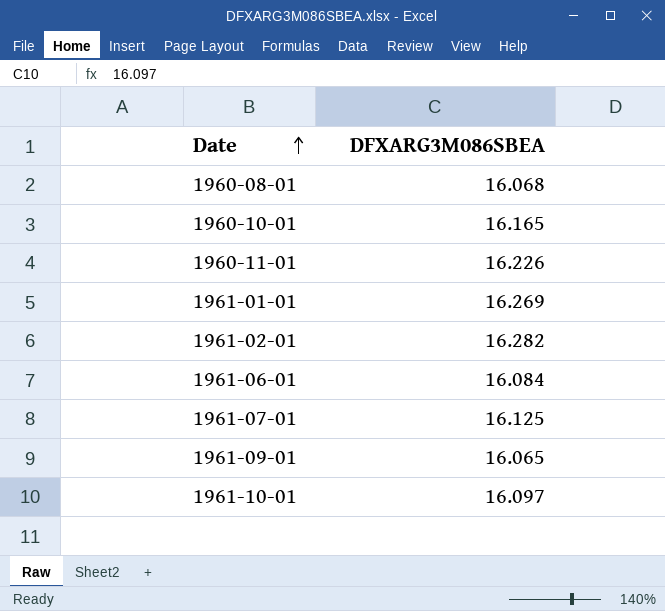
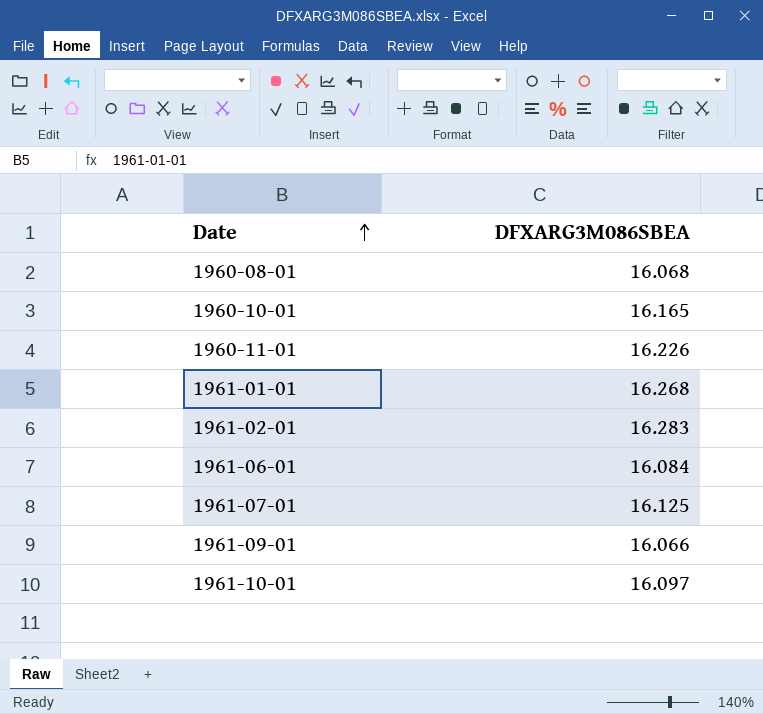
1961-01-01 | DFXARG3M086SBEA: 16.269 -> 16.268
1961-02-01 | DFXARG3M086SBEA: 16.282 -> 16.283
1961-09-01 | DFXARG3M086SBEA: 16.065 -> 16.066

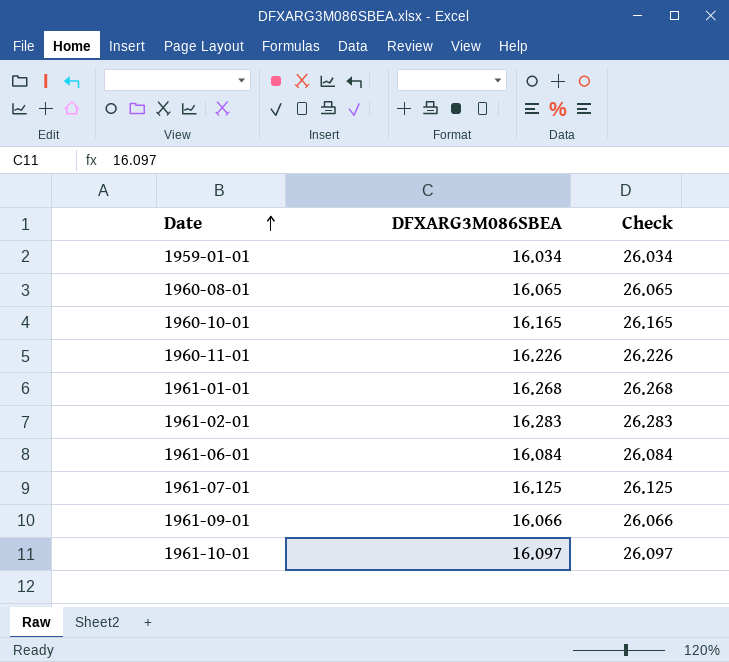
column Check | formula: none -> [DFXARG3M086SBEA] + 10
row 1959-01-01: none -> 16.034 | 26.034
1960-08-01 | DFXARG3M086SBEA: 16.068 -> 16.065

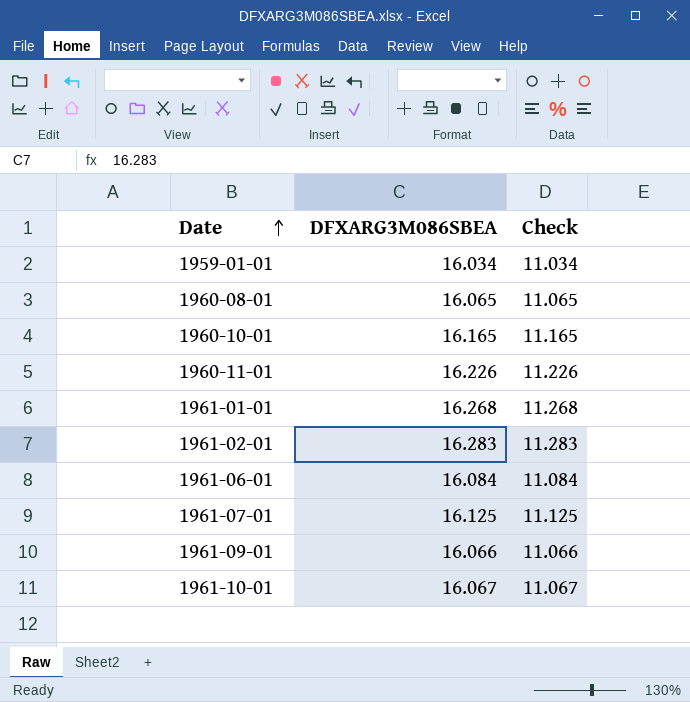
column Check | formula: [DFXARG3M086SBEA] + 10 -> [DFXARG3M086SBEA] - 5
1961-10-01 | DFXARG3M086SBEA: 16.097 -> 16.067

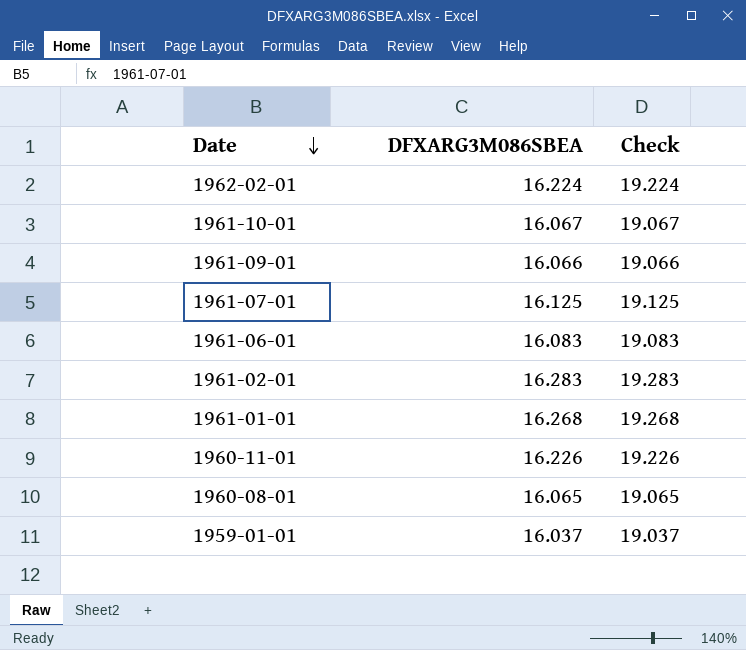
row order: Date ascending -> Date descending
column Check | formula: [DFXARG3M086SBEA] - 5 -> [DFXARG3M086SBEA] + 3
row 1960-10-01: 16.165 | 11.165 -> none
row 1962-02-01: none -> 16.224 | 19.224
1961-06-01 | DFXARG3M086SBEA: 16.084 -> 16.083
1959-01-01 | DFXARG3M086SBEA: 16.034 -> 16.037

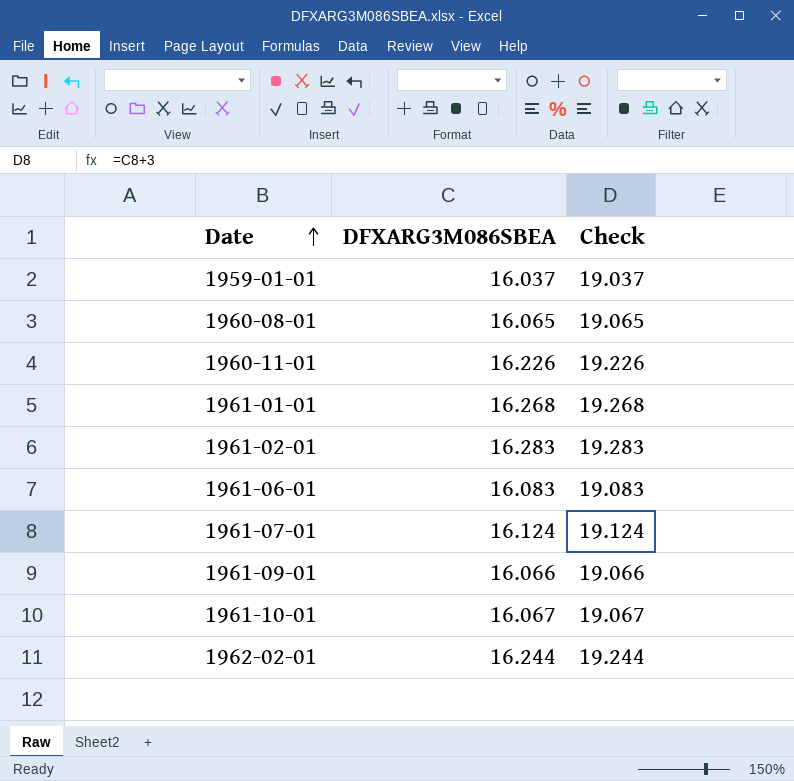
row order: Date descending -> Date ascending
1961-07-01 | DFXARG3M086SBEA: 16.125 -> 16.124
1961-07-01 | Check: 19.125 -> 19.124
1962-02-01 | DFXARG3M086SBEA: 16.224 -> 16.244
1962-02-01 | Check: 19.224 -> 19.244

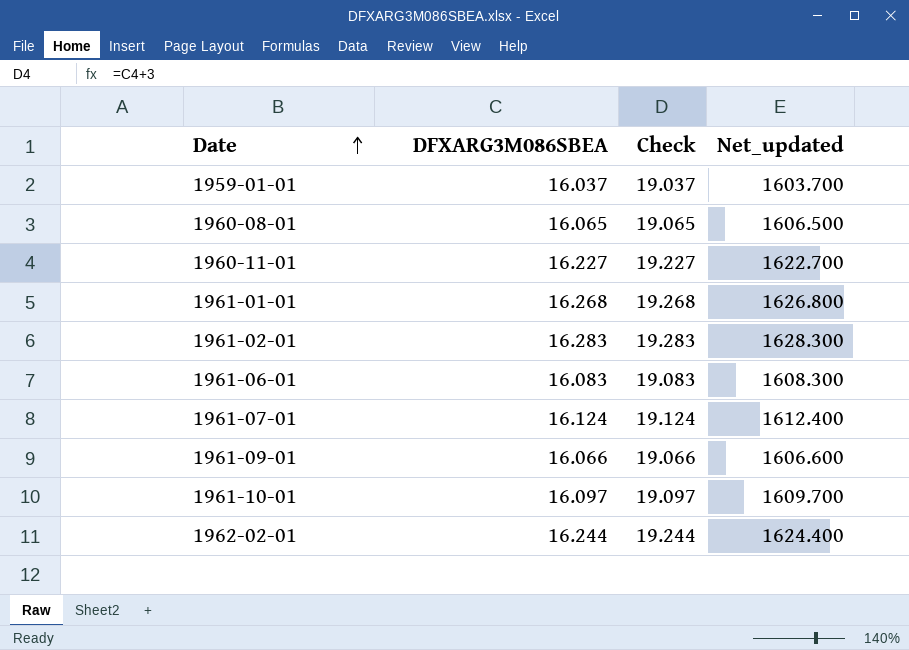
column Net_updated | formula: none -> [DFXARG3M086SBEA] * 100
1960-11-01 | DFXARG3M086SBEA: 16.226 -> 16.227
1960-11-01 | Check: 19.226 -> 19.227
1961-10-01 | DFXARG3M086SBEA: 16.067 -> 16.097
1961-10-01 | Check: 19.067 -> 19.097

